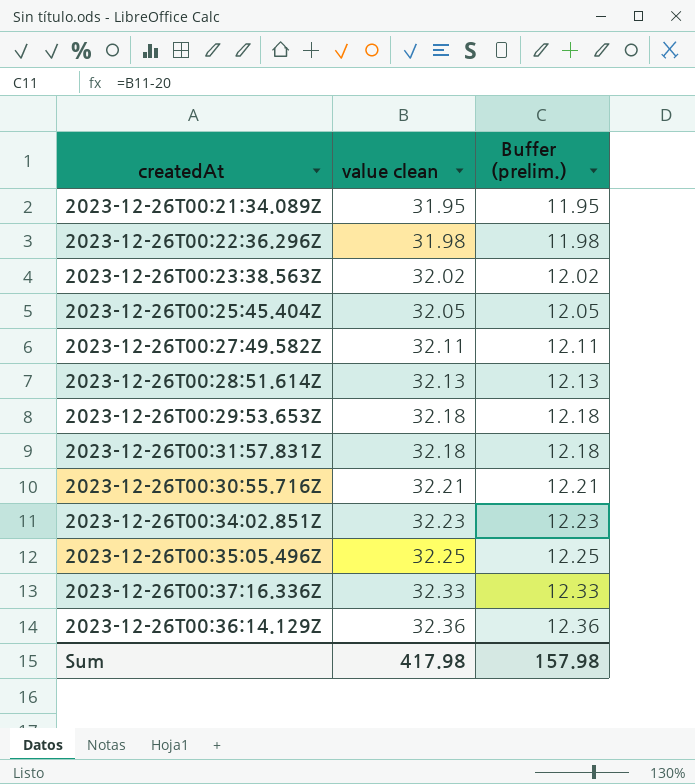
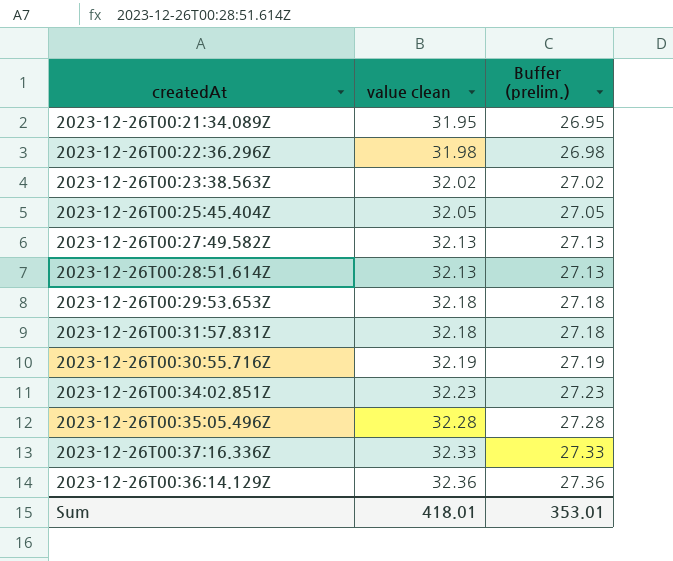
column Buffer (prelim.) | formula: [value clean] - 20 -> [value clean] - 5
2023-12-26T00:27:49.582Z | value clean: 32.11 -> 32.13
2023-12-26T00:30:55.716Z | value clean: 32.21 -> 32.19
2023-12-26T00:35:05.496Z | value clean: 32.25 -> 32.28
Sum | value clean: 417.98 -> 418.01
Sum | Buffer (prelim.): 157.98 -> 353.01

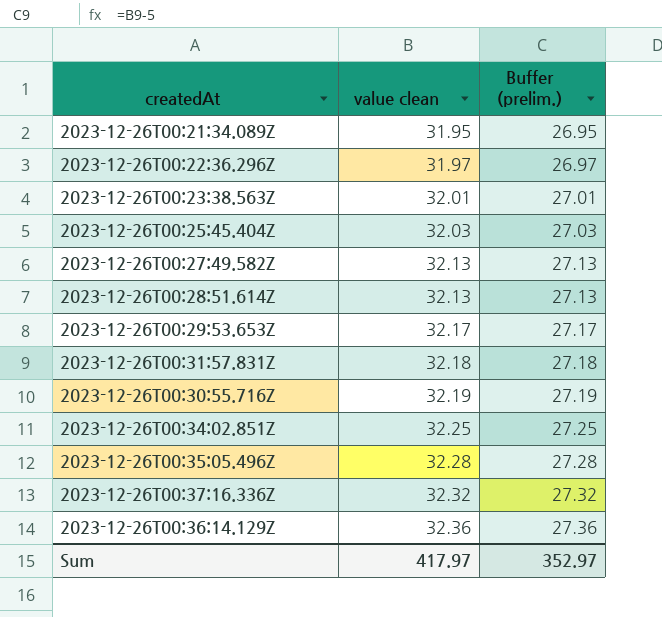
2023-12-26T00:22:36.296Z | value clean: 31.98 -> 31.97
2023-12-26T00:22:36.296Z | Buffer (prelim.): 26.98 -> 26.97
2023-12-26T00:23:38.563Z | value clean: 32.02 -> 32.01
2023-12-26T00:23:38.563Z | Buffer (prelim.): 27.02 -> 27.01
2023-12-26T00:25:45.404Z | value clean: 32.05 -> 32.03
2023-12-26T00:25:45.404Z | Buffer (prelim.): 27.05 -> 27.03
2023-12-26T00:29:53.653Z | value clean: 32.18 -> 32.17
2023-12-26T00:29:53.653Z | Buffer (prelim.): 27.18 -> 27.17
2023-12-26T00:34:02.851Z | value clean: 32.23 -> 32.25
2023-12-26T00:34:02.851Z | Buffer (prelim.): 27.23 -> 27.25
2023-12-26T00:37:16.336Z | value clean: 32.33 -> 32.32
2023-12-26T00:37:16.336Z | Buffer (prelim.): 27.33 -> 27.32
Sum | value clean: 418.01 -> 417.97
Sum | Buffer (prelim.): 353.01 -> 352.97

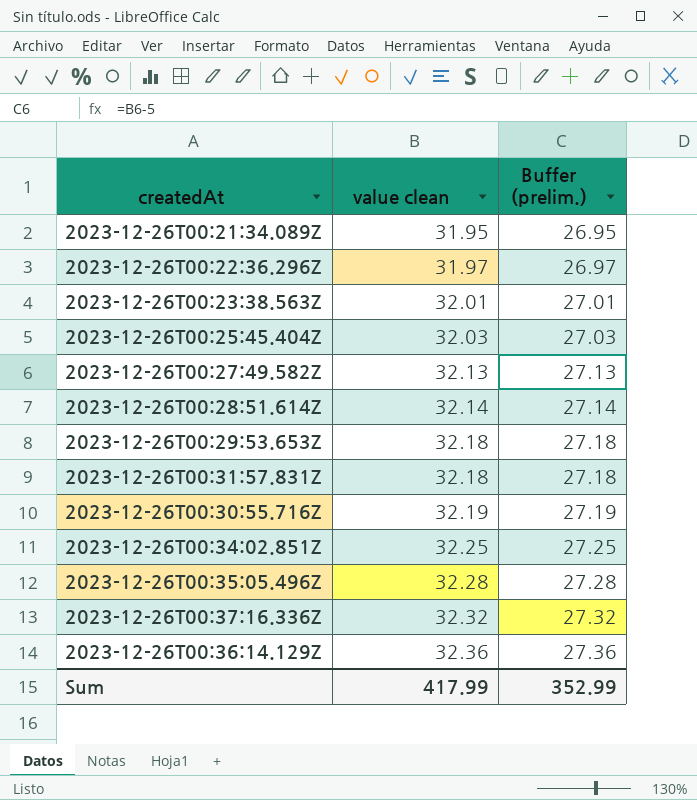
2023-12-26T00:28:51.614Z | value clean: 32.13 -> 32.14
2023-12-26T00:28:51.614Z | Buffer (prelim.): 27.13 -> 27.14
2023-12-26T00:29:53.653Z | value clean: 32.17 -> 32.18
2023-12-26T00:29:53.653Z | Buffer (prelim.): 27.17 -> 27.18
Sum | value clean: 417.97 -> 417.99
Sum | Buffer (prelim.): 352.97 -> 352.99

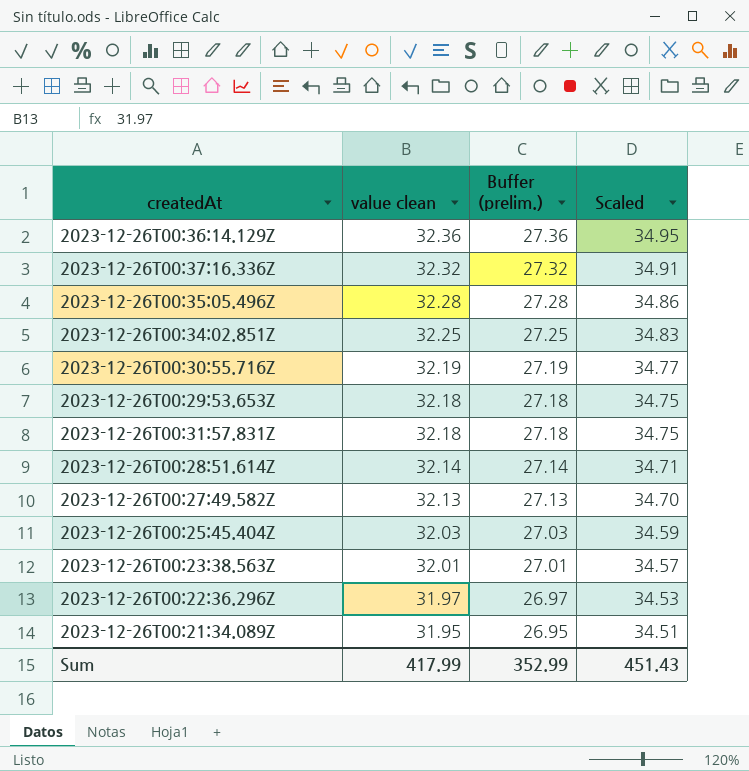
row order: value clean ascending -> value clean descending
column Scaled | formula: none -> [value clean] * 1.08

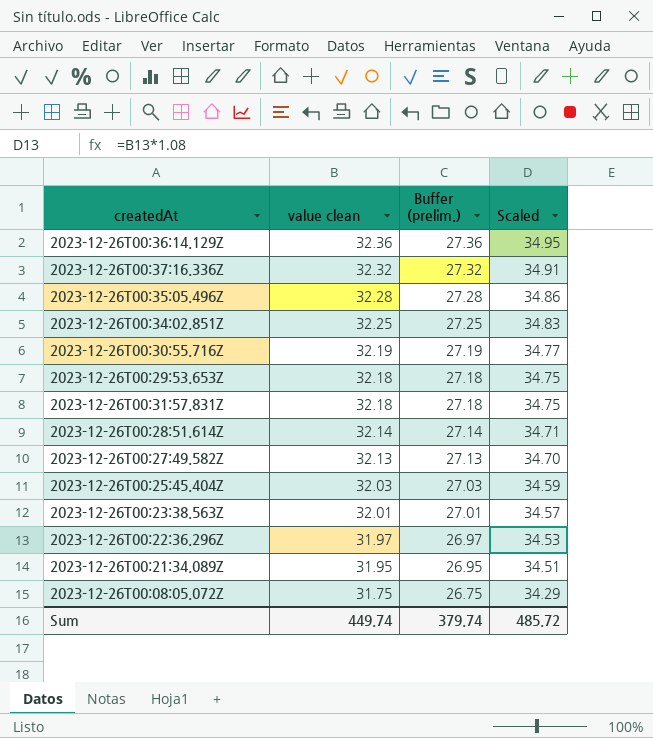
row 2023-12-26T00:08:05.072Z: none -> 31.75 | 26.75 | 34.29
Sum | value clean: 417.99 -> 449.74
Sum | Buffer (prelim.): 352.99 -> 379.74
Sum | Scaled: 451.43 -> 485.72

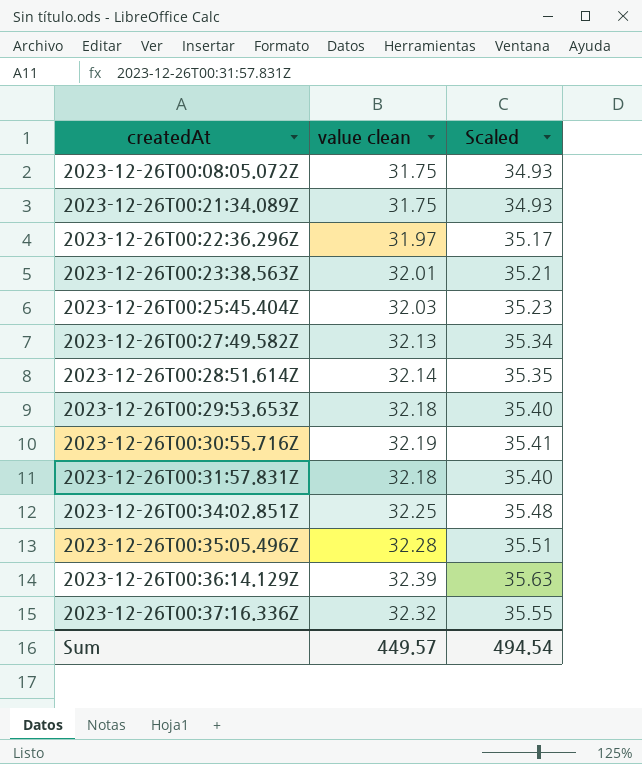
row order: value clean descending -> createdAt ascending
column Buffer (prelim.) | formula: [value clean] - 5 -> none
column Scaled | formula: [value clean] * 1.08 -> [value clean] * 1.1
2023-12-26T00:21:34.089Z | value clean: 31.95 -> 31.75
2023-12-26T00:36:14.129Z | value clean: 32.36 -> 32.39
Sum | value clean: 449.74 -> 449.57
Sum | Scaled: 485.72 -> 494.54

